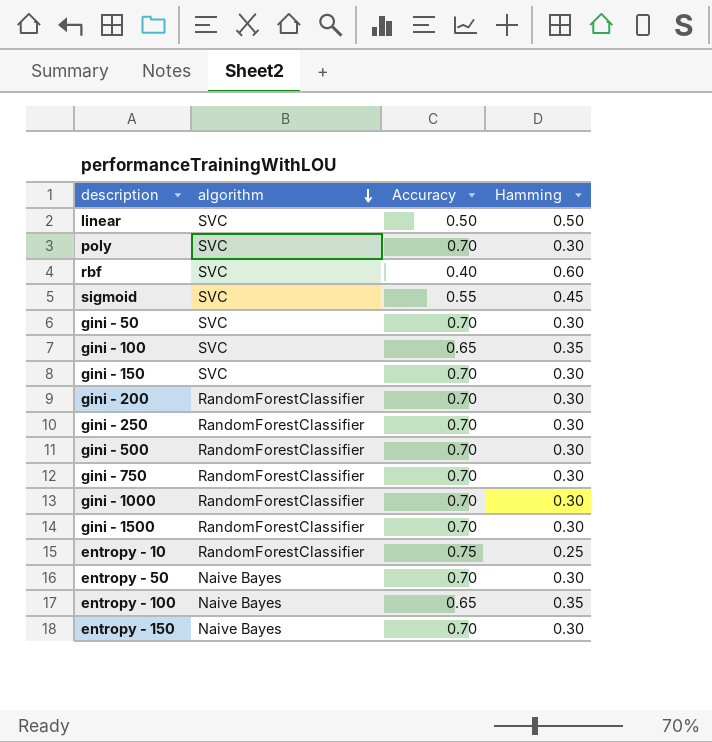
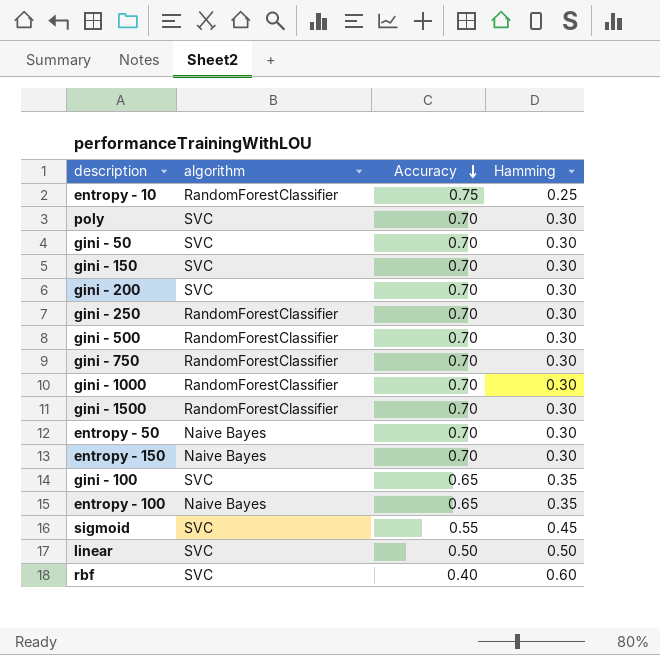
row order: algorithm descending -> Accuracy descending
gini - 200 | algorithm: RandomForestClassifier -> SVC

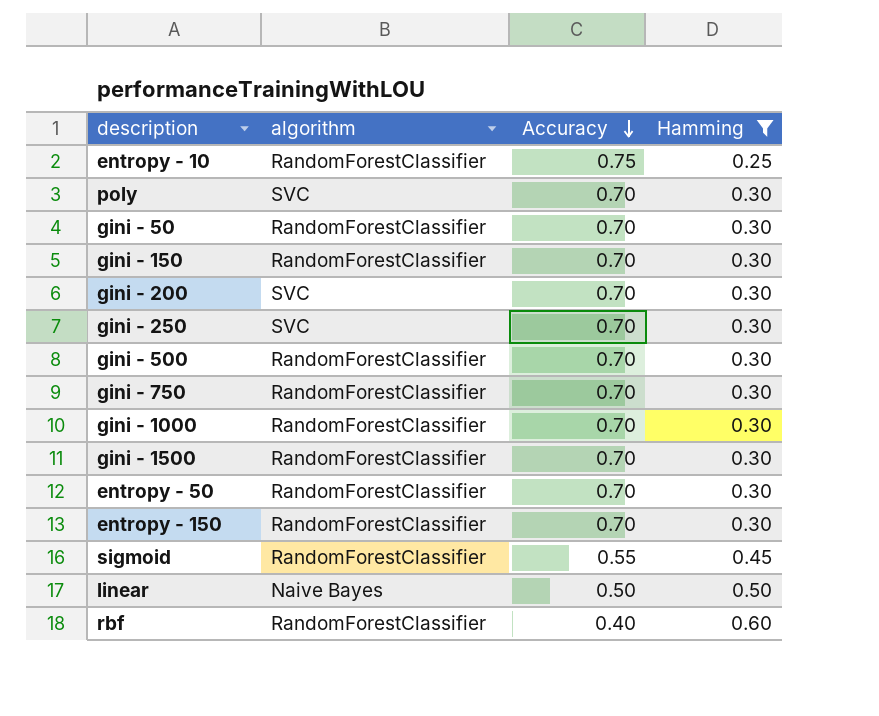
filter: none -> Hamming != 0.35
gini - 50 | algorithm: SVC -> RandomForestClassifier
gini - 150 | algorithm: SVC -> RandomForestClassifier
gini - 250 | algorithm: RandomForestClassifier -> SVC
entropy - 50 | algorithm: Naive Bayes -> RandomForestClassifier
entropy - 150 | algorithm: Naive Bayes -> RandomForestClassifier
sigmoid | algorithm: SVC -> RandomForestClassifier
linear | algorithm: SVC -> Naive Bayes
rbf | algorithm: SVC -> RandomForestClassifier

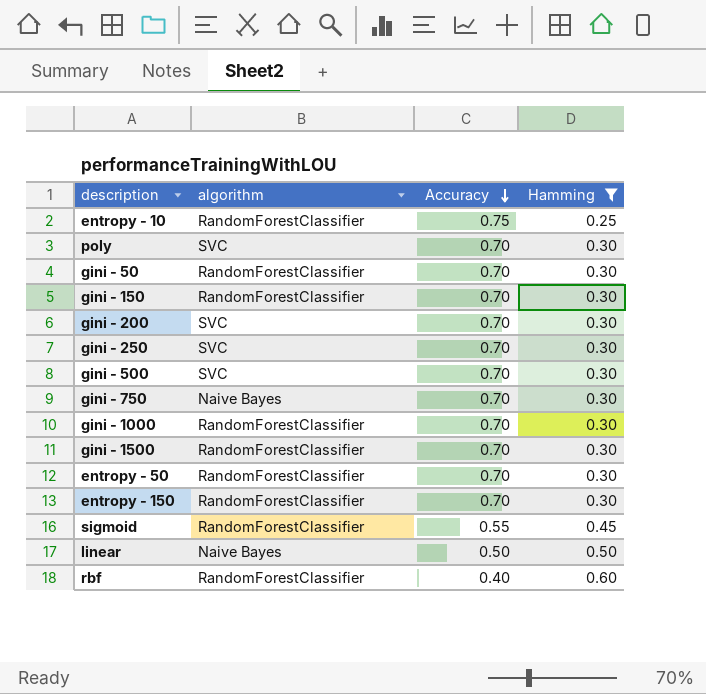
gini - 500 | algorithm: RandomForestClassifier -> SVC
gini - 750 | algorithm: RandomForestClassifier -> Naive Bayes

